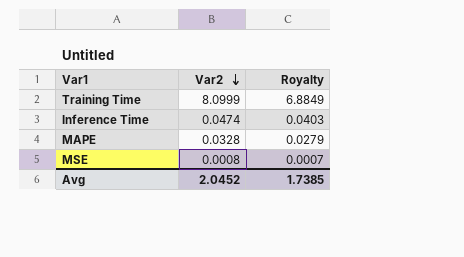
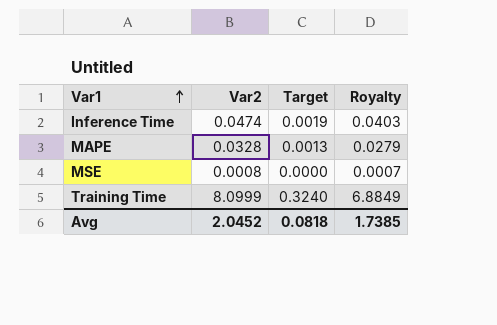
row order: Var2 descending -> Var1 ascending
column Target | formula: none -> [Var2] * 0.04

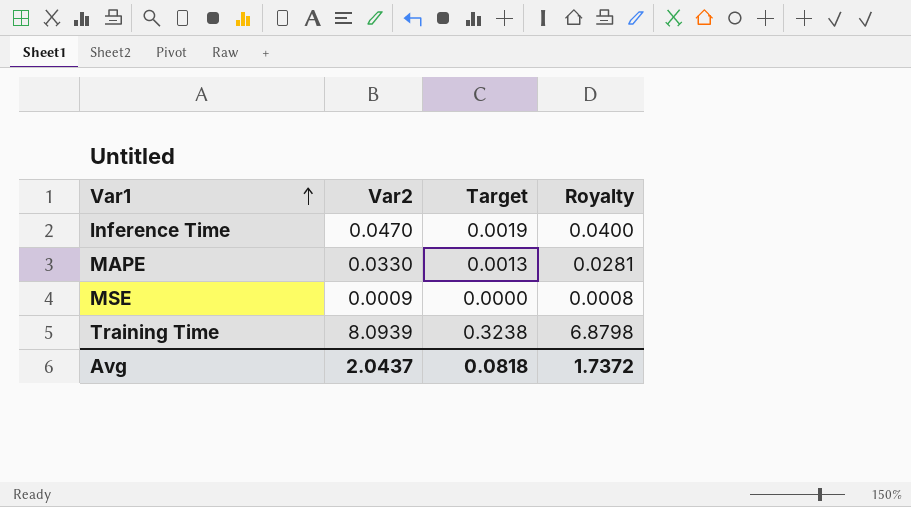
Inference Time | Var2: 0.0474 -> 0.0470
Inference Time | Royalty: 0.0403 -> 0.0400
MAPE | Var2: 0.0328 -> 0.0330
MAPE | Royalty: 0.0279 -> 0.0281
MSE | Var2: 0.0008 -> 0.0009
MSE | Royalty: 0.0007 -> 0.0008
Training Time | Var2: 8.0999 -> 8.0939
Training Time | Target: 0.3240 -> 0.3238
Training Time | Royalty: 6.8849 -> 6.8798
Avg | Var2: 2.0452 -> 2.0437
Avg | Royalty: 1.7385 -> 1.7372

